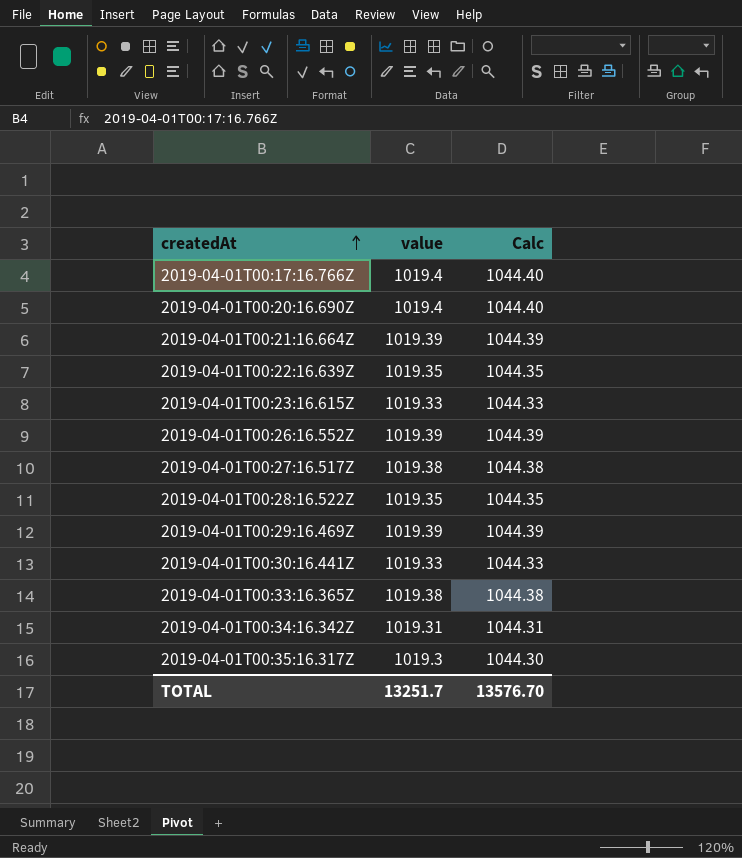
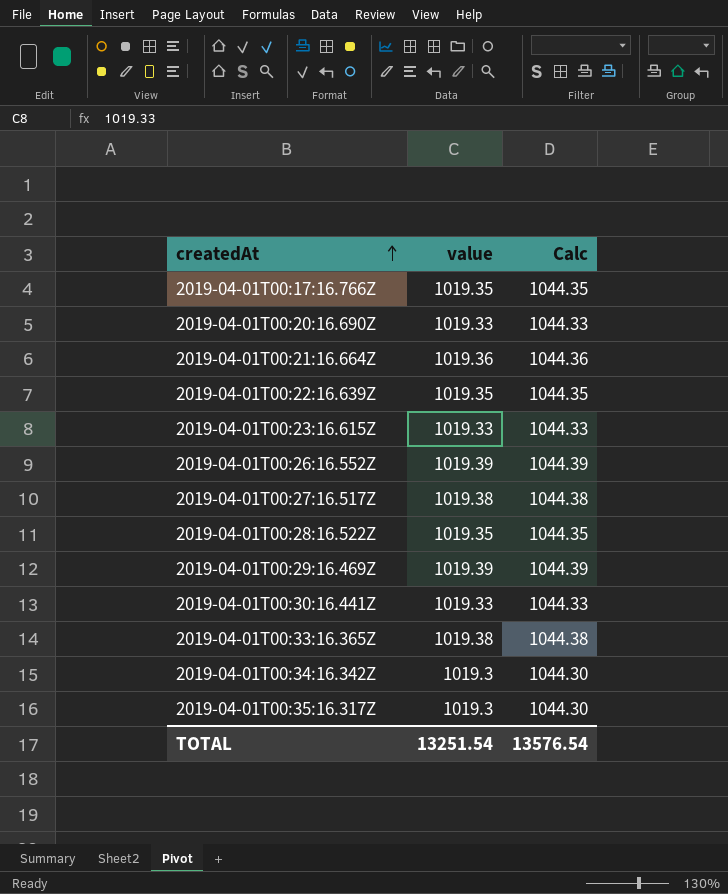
2019-04-01T00:17:16.766Z | value: 1019.4 -> 1019.35
2019-04-01T00:17:16.766Z | Calc: 1044.40 -> 1044.35
2019-04-01T00:20:16.690Z | value: 1019.4 -> 1019.33
2019-04-01T00:20:16.690Z | Calc: 1044.40 -> 1044.33
2019-04-01T00:21:16.664Z | value: 1019.39 -> 1019.36
2019-04-01T00:21:16.664Z | Calc: 1044.39 -> 1044.36
2019-04-01T00:34:16.342Z | value: 1019.31 -> 1019.3
2019-04-01T00:34:16.342Z | Calc: 1044.31 -> 1044.30
TOTAL | value: 13251.7 -> 13251.54
TOTAL | Calc: 13576.70 -> 13576.54

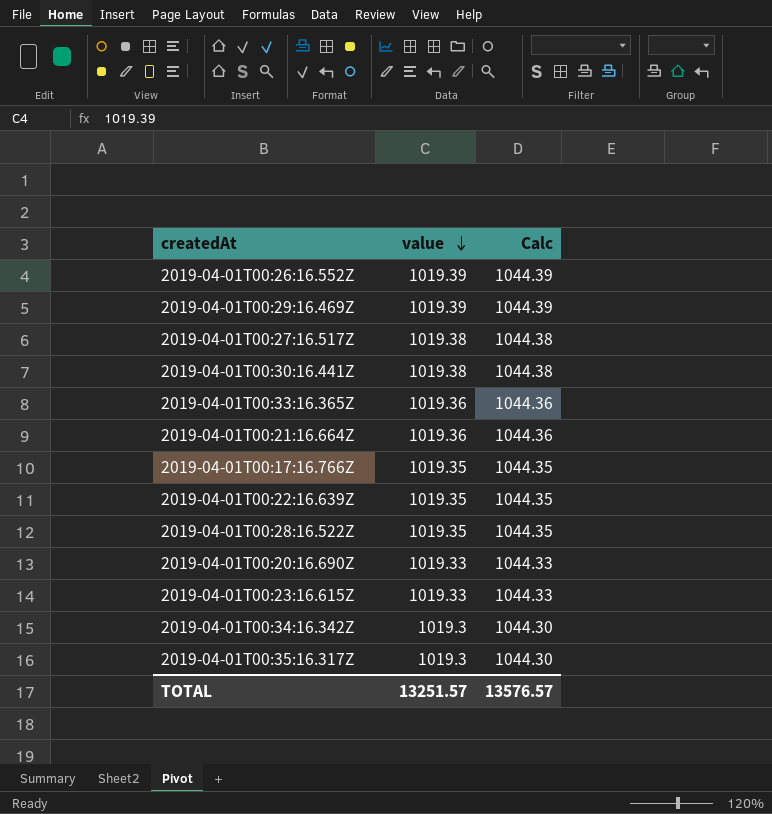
row order: createdAt ascending -> value descending
2019-04-01T00:30:16.441Z | value: 1019.33 -> 1019.38
2019-04-01T00:30:16.441Z | Calc: 1044.33 -> 1044.38
2019-04-01T00:33:16.365Z | value: 1019.38 -> 1019.36
2019-04-01T00:33:16.365Z | Calc: 1044.38 -> 1044.36
TOTAL | value: 13251.54 -> 13251.57
TOTAL | Calc: 13576.54 -> 13576.57

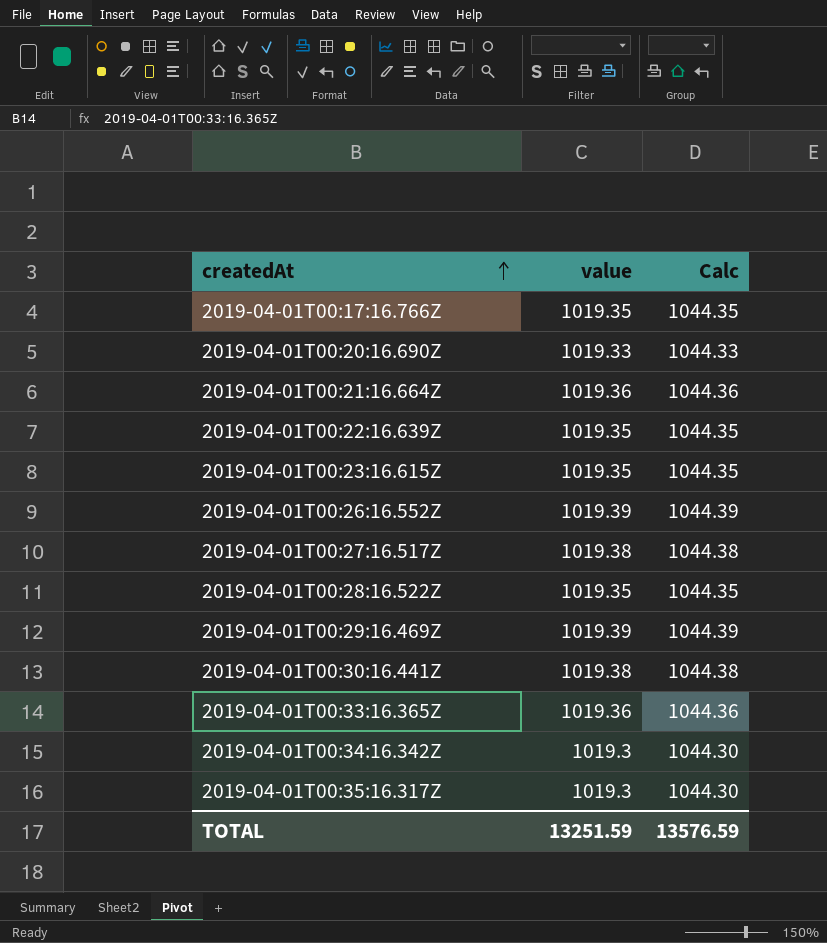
row order: value descending -> createdAt ascending
2019-04-01T00:23:16.615Z | value: 1019.33 -> 1019.35
2019-04-01T00:23:16.615Z | Calc: 1044.33 -> 1044.35
TOTAL | value: 13251.57 -> 13251.59
TOTAL | Calc: 13576.57 -> 13576.59

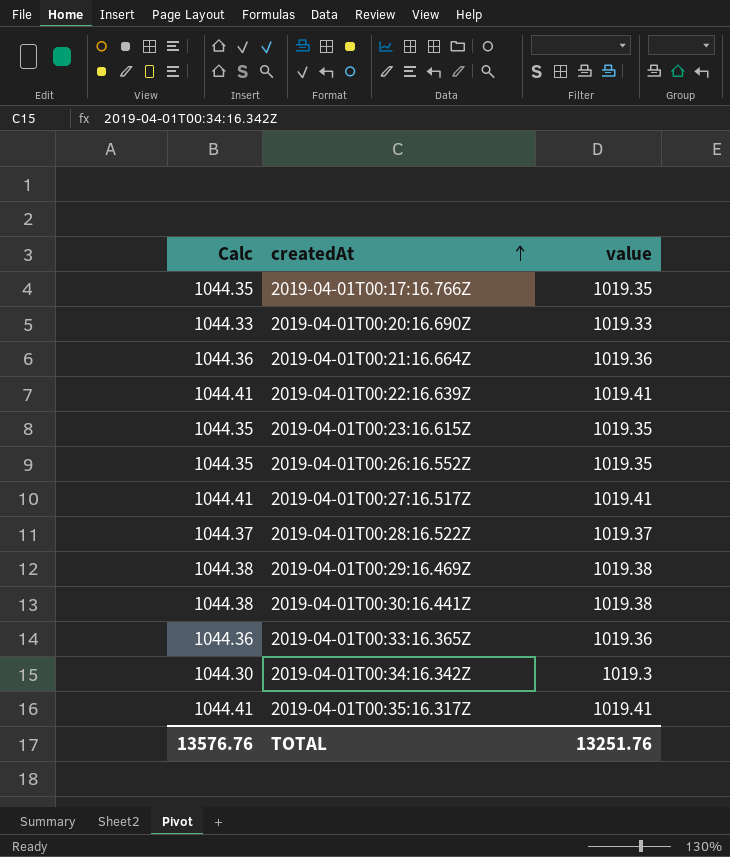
column Calc | position: 3 -> 1
2019-04-01T00:22:16.639Z | Calc: 1044.35 -> 1044.41
2019-04-01T00:22:16.639Z | value: 1019.35 -> 1019.41
2019-04-01T00:26:16.552Z | Calc: 1044.39 -> 1044.35
2019-04-01T00:26:16.552Z | value: 1019.39 -> 1019.35
2019-04-01T00:27:16.517Z | Calc: 1044.38 -> 1044.41
2019-04-01T00:27:16.517Z | value: 1019.38 -> 1019.41
2019-04-01T00:28:16.522Z | Calc: 1044.35 -> 1044.37
2019-04-01T00:28:16.522Z | value: 1019.35 -> 1019.37
2019-04-01T00:29:16.469Z | Calc: 1044.39 -> 1044.38
2019-04-01T00:29:16.469Z | value: 1019.39 -> 1019.38
2019-04-01T00:35:16.317Z | Calc: 1044.30 -> 1044.41
2019-04-01T00:35:16.317Z | value: 1019.3 -> 1019.41
TOTAL | Calc: 13576.59 -> 13576.76
TOTAL | value: 13251.59 -> 13251.76

